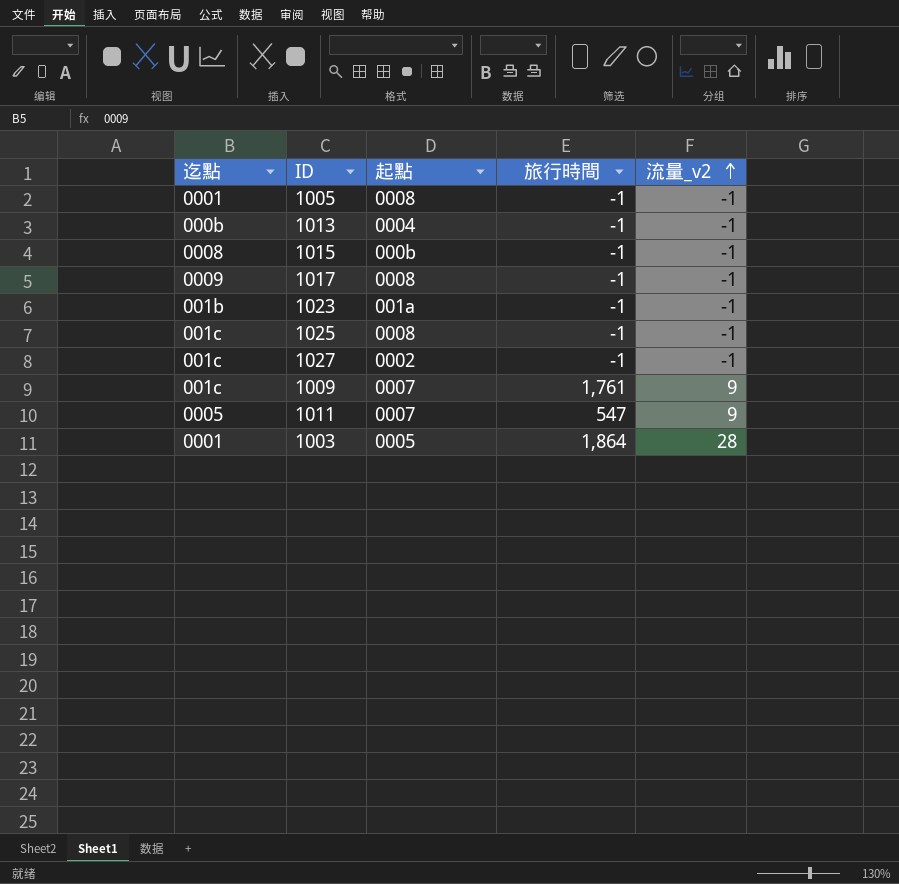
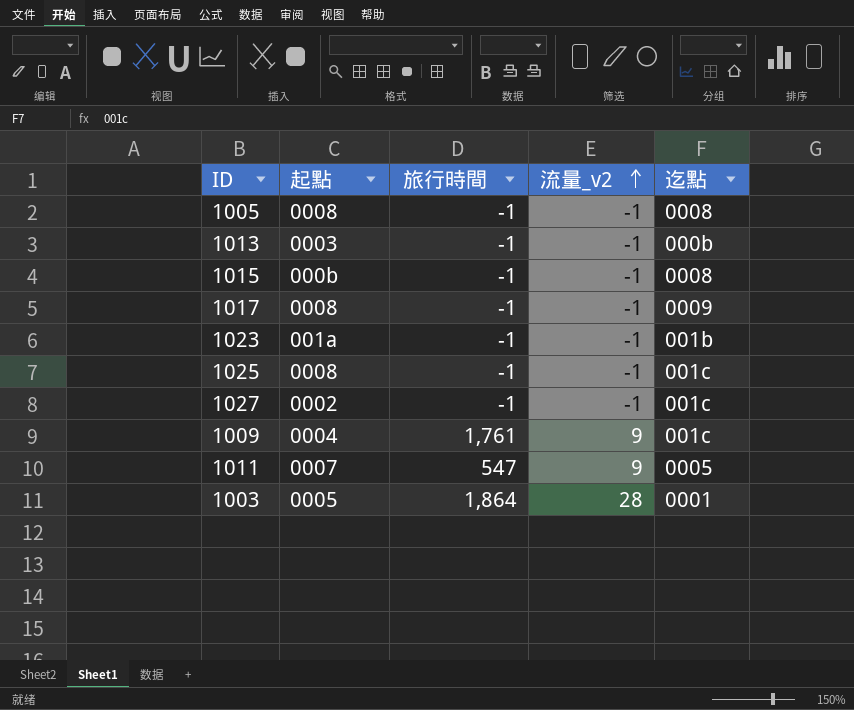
column 迄點 | position: 1 -> 5
1005 | 迄點: 0001 -> 0008
1013 | 起點: 0004 -> 0003
1009 | 起點: 0007 -> 0004

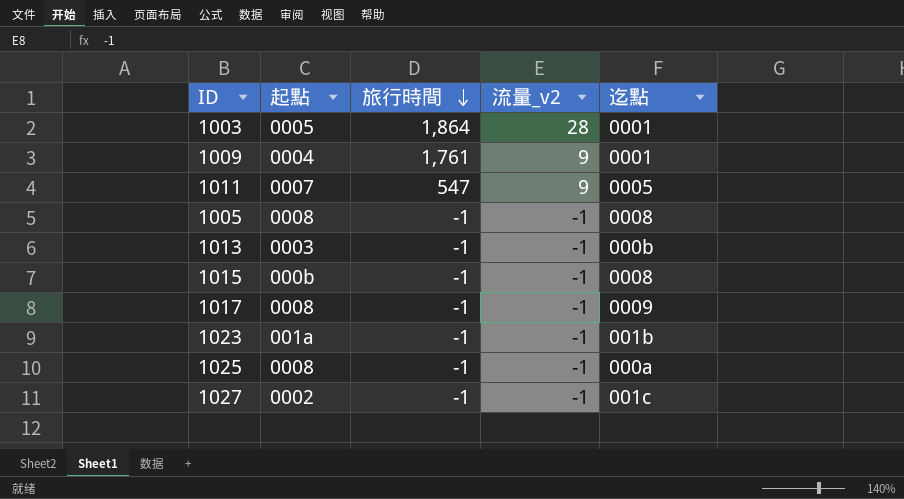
row order: 流量_v2 ascending -> 旅行時間 descending
1009 | 迄點: 001c -> 0001
1025 | 迄點: 001c -> 000a

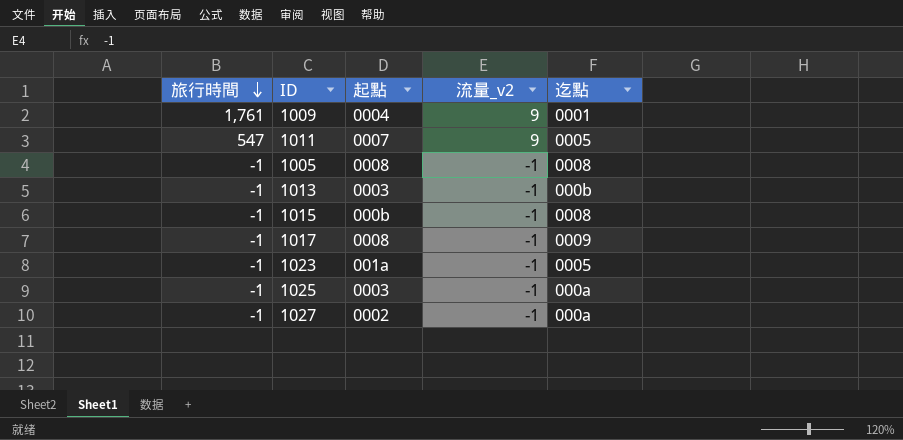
column 旅行時間 | position: 3 -> 1
row 1003: 0005 | 1,864 | 28 | 0001 -> none
1023 | 迄點: 001b -> 0005
1025 | 起點: 0008 -> 0003
1027 | 迄點: 001c -> 000a

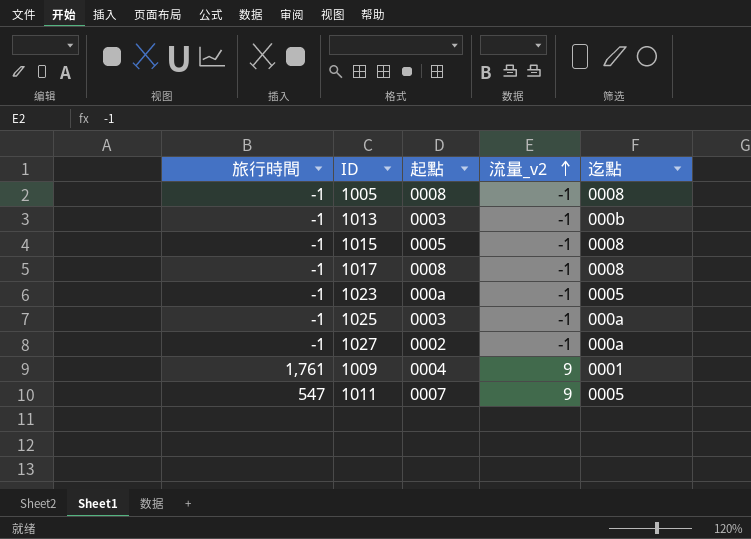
row order: 旅行時間 descending -> 流量_v2 ascending
1015 | 起點: 000b -> 0005
1017 | 迄點: 0009 -> 0008
1023 | 起點: 001a -> 000a

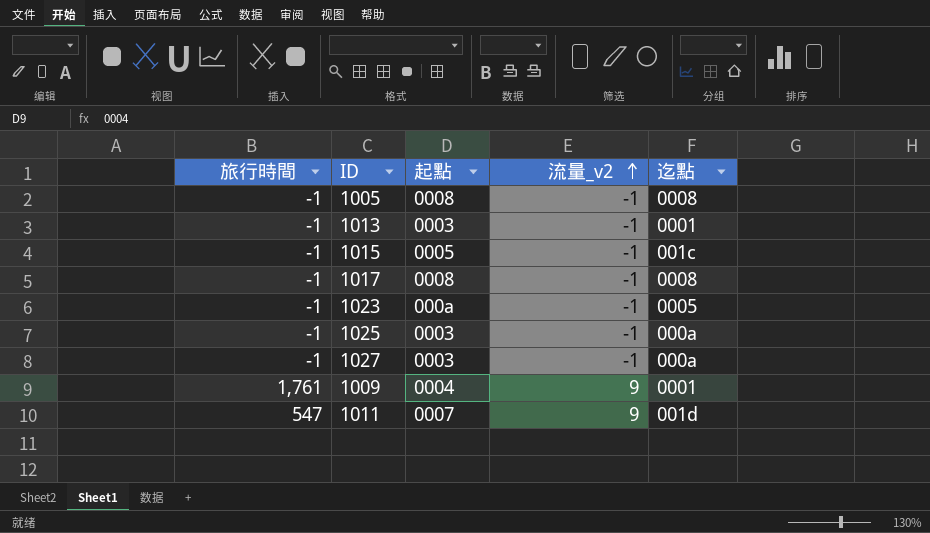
1013 | 迄點: 000b -> 0001
1015 | 迄點: 0008 -> 001c
1027 | 起點: 0002 -> 0003
1011 | 迄點: 0005 -> 001d

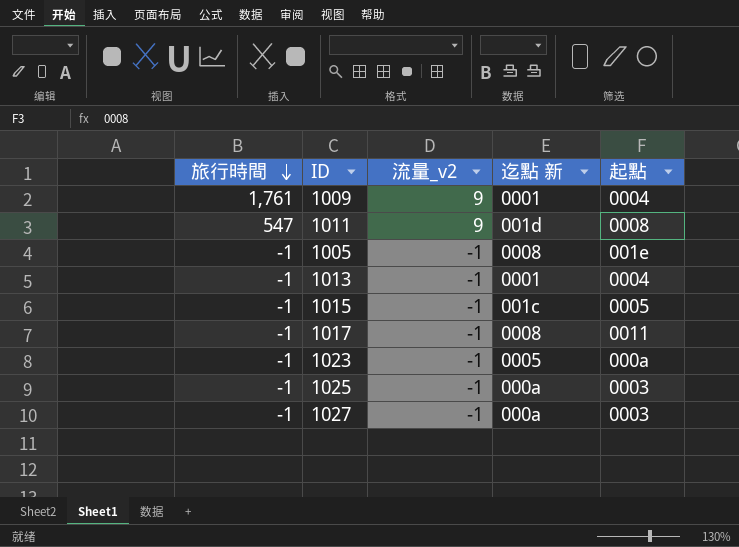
row order: 流量_v2 ascending -> 旅行時間 descending
column name: 迄點 -> 迄點 新
column 起點 | position: 3 -> 5
1011 | 起點: 0007 -> 0008
1005 | 起點: 0008 -> 001e
1013 | 起點: 0003 -> 0004
1017 | 起點: 0008 -> 0011

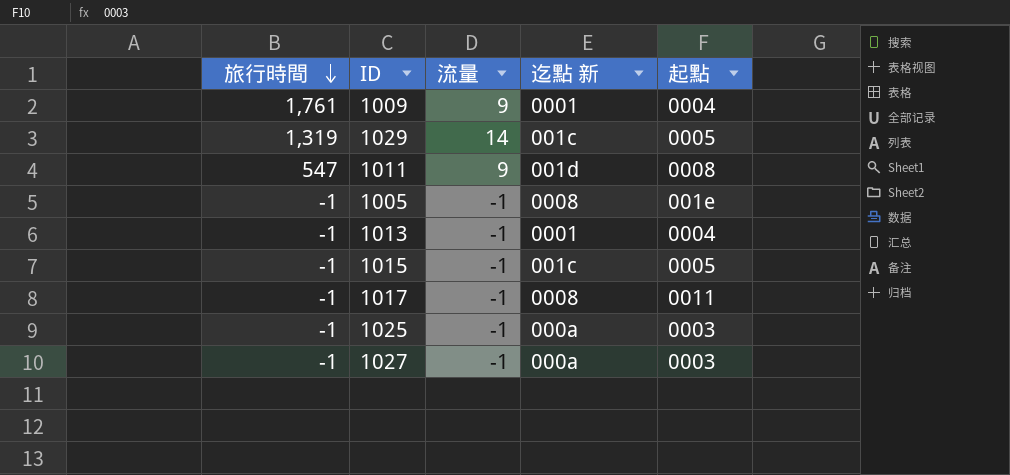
column name: 流量_v2 -> 流量
row 1023: -1 | -1 | 0005 | 000a -> none
row 1029: none -> 1,319 | 14 | 001c | 0005

